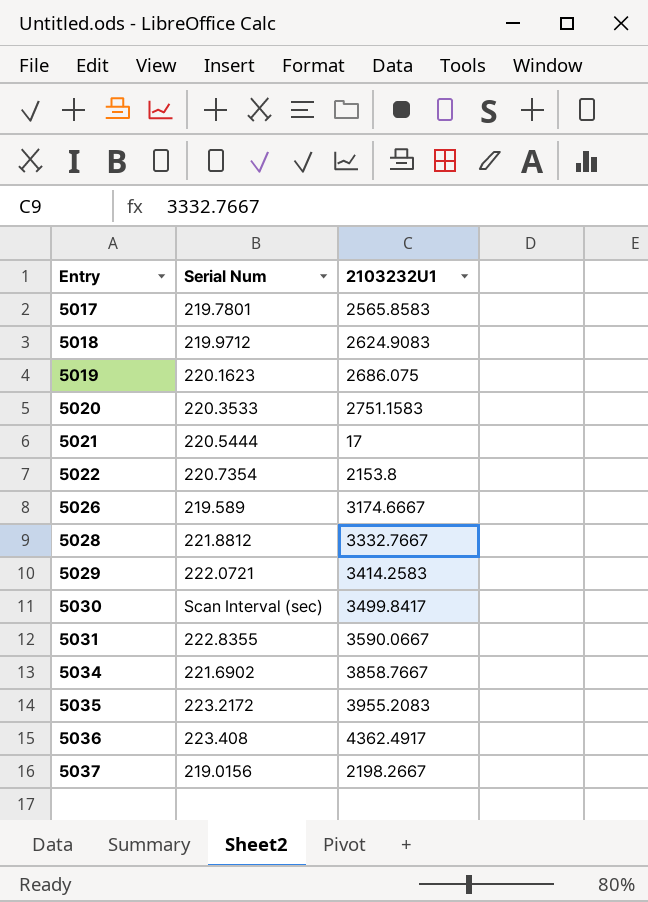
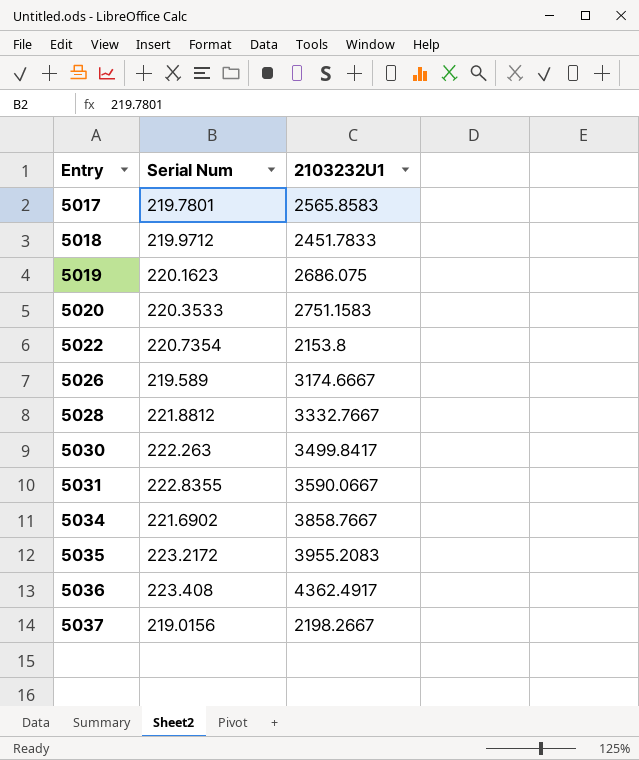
row 5021: 220.5444 | 17 -> none
row 5029: 222.0721 | 3414.2583 -> none
5018 | 2103232U1: 2624.9083 -> 2451.7833
5030 | Serial Num: Scan Interval (sec) -> 222.263

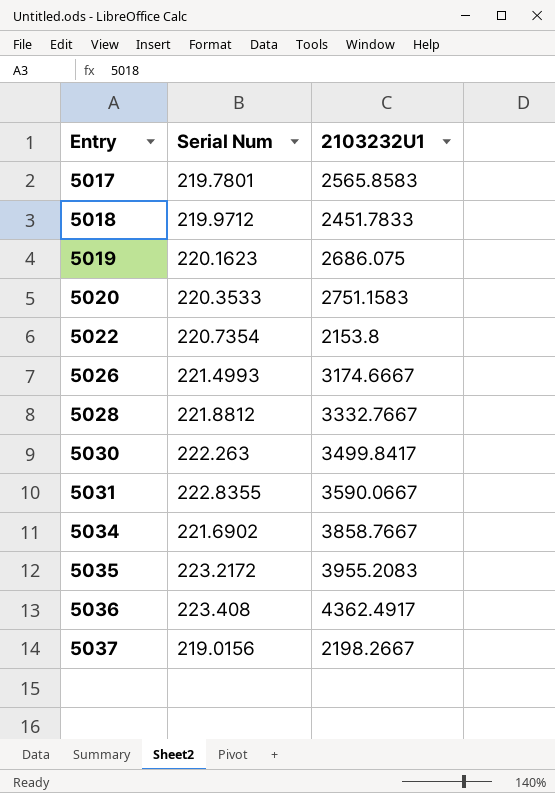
5026 | Serial Num: 219.589 -> 221.4993

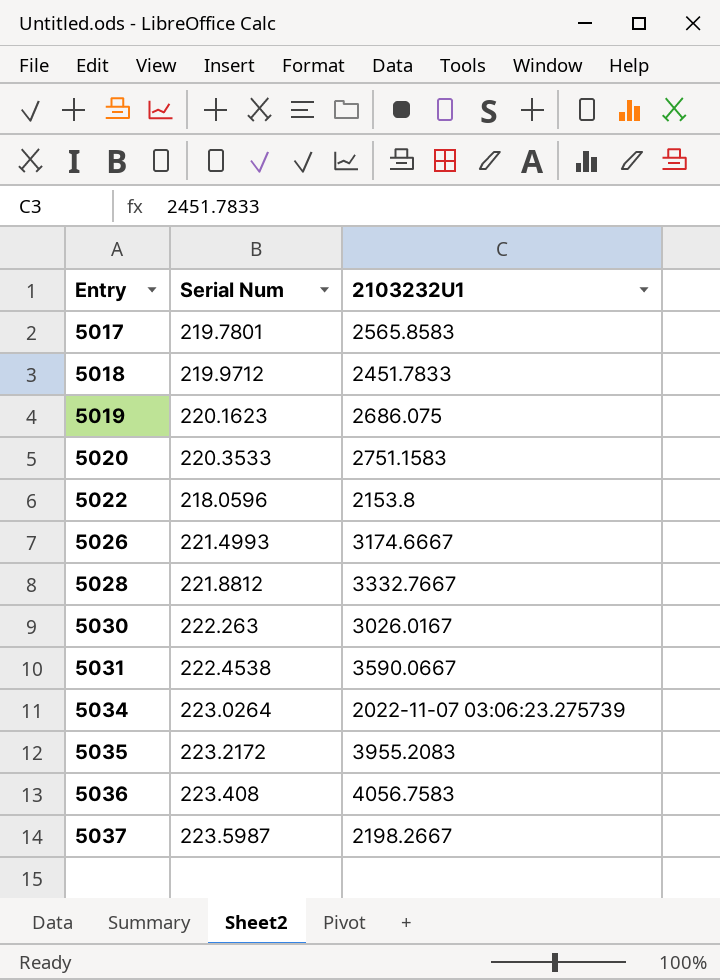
5022 | Serial Num: 220.7354 -> 218.0596
5030 | 2103232U1: 3499.8417 -> 3026.0167
5031 | Serial Num: 222.8355 -> 222.4538
5034 | Serial Num: 221.6902 -> 223.0264
5034 | 2103232U1: 3858.7667 -> 2022-11-07 03:06:23.275739
5036 | 2103232U1: 4362.4917 -> 4056.7583
5037 | Serial Num: 219.0156 -> 223.5987

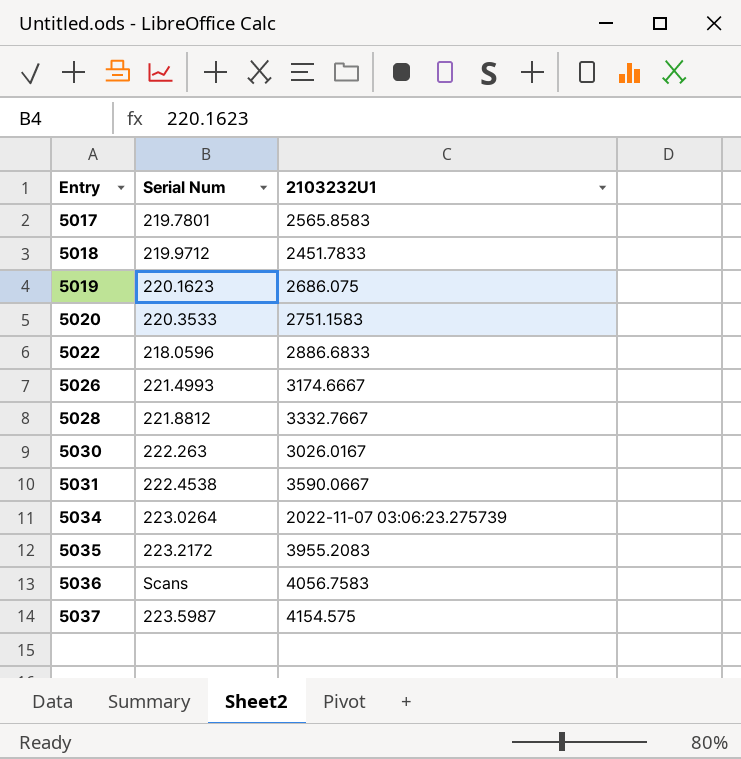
5022 | 2103232U1: 2153.8 -> 2886.6833
5036 | Serial Num: 223.408 -> Scans
5037 | 2103232U1: 2198.2667 -> 4154.575

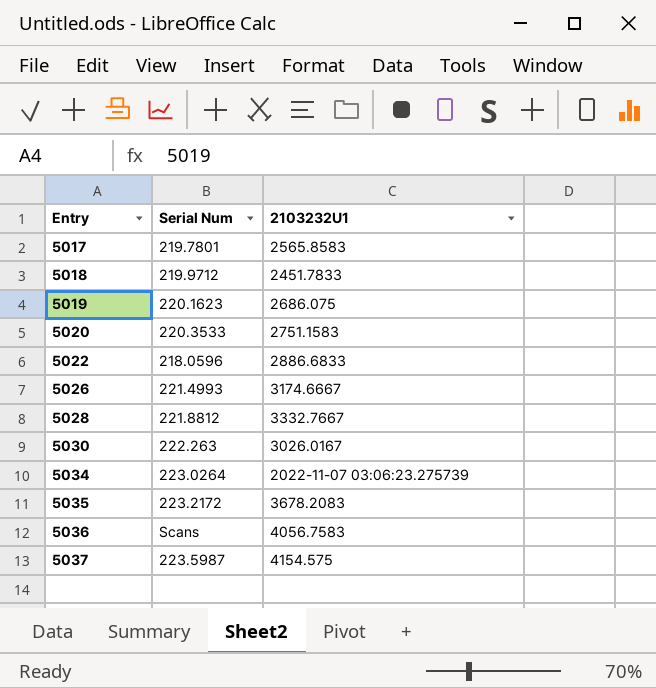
row 5031: 222.4538 | 3590.0667 -> none
5035 | 2103232U1: 3955.2083 -> 3678.2083

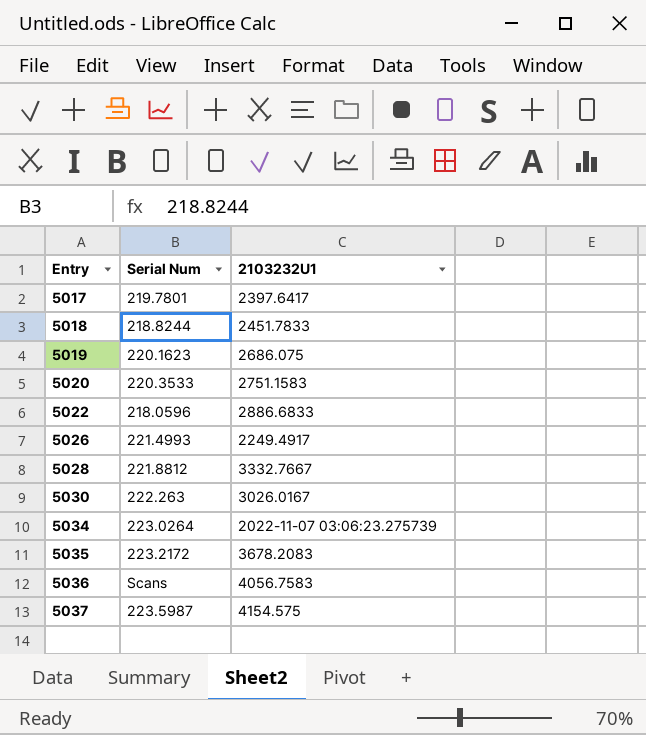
5017 | 2103232U1: 2565.8583 -> 2397.6417
5018 | Serial Num: 219.9712 -> 218.8244
5026 | 2103232U1: 3174.6667 -> 2249.4917

